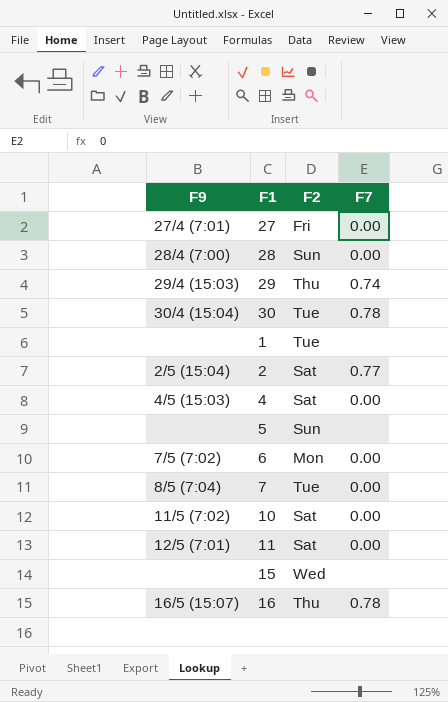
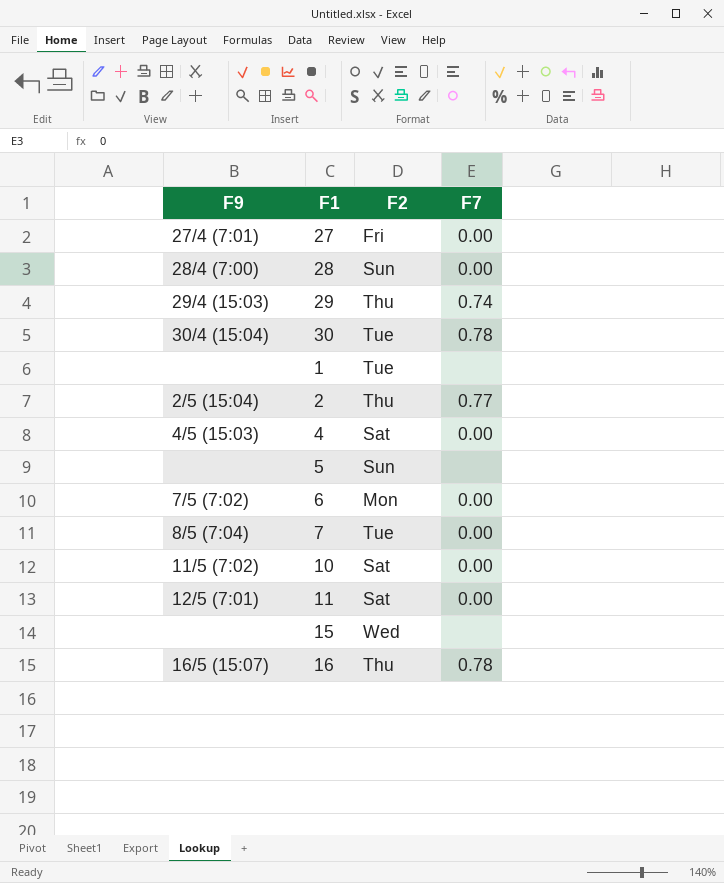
2 | F2: Sat -> Thu

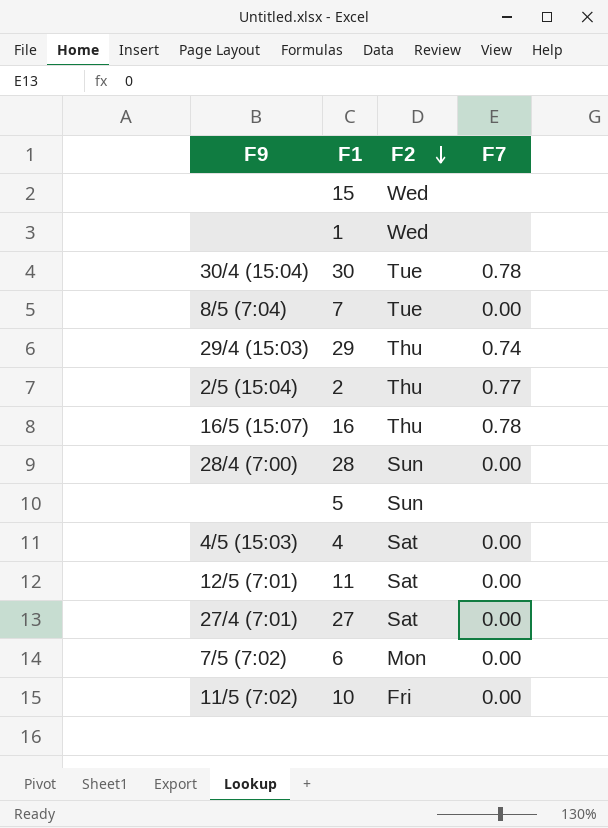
row order: none -> F2 descending
1 | F2: Tue -> Wed
27 | F2: Fri -> Sat
10 | F2: Sat -> Fri

